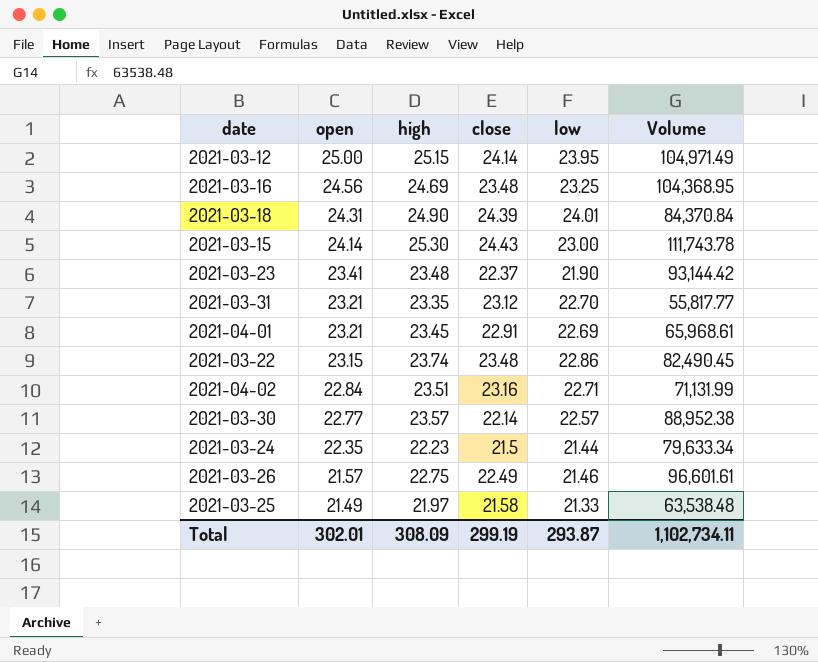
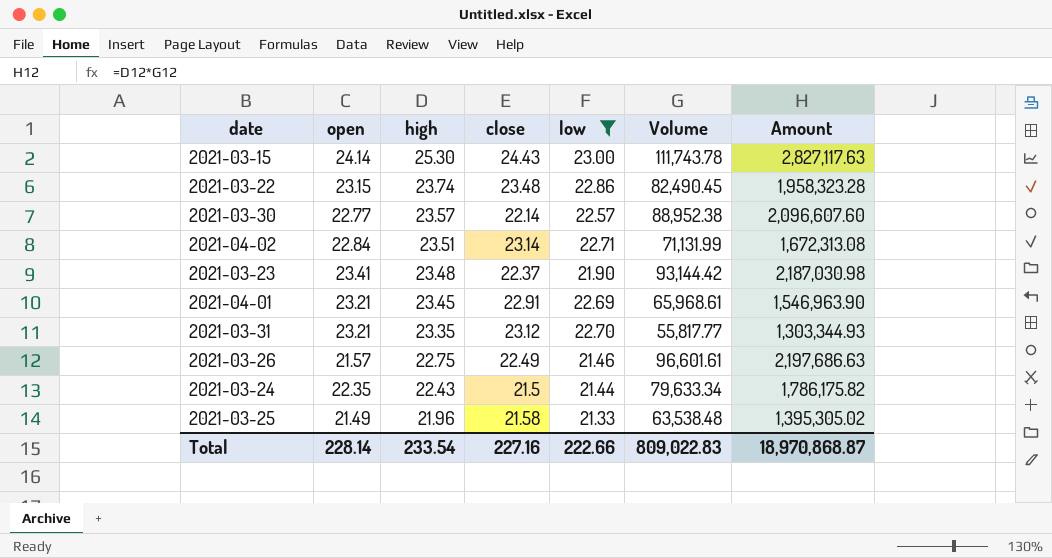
filter: none -> low <= 23.00
row order: open descending -> high descending
column Amount | formula: none -> [high] * [Volume]
2021-04-02 | close: 23.16 -> 23.14
2021-03-24 | high: 22.23 -> 22.43
2021-03-25 | high: 21.97 -> 21.96
Total | open: 302.01 -> 228.14
Total | high: 308.09 -> 233.54
Total | close: 299.19 -> 227.16
Total | low: 293.87 -> 222.66
Total | Volume: 1,102,734.11 -> 809,022.83

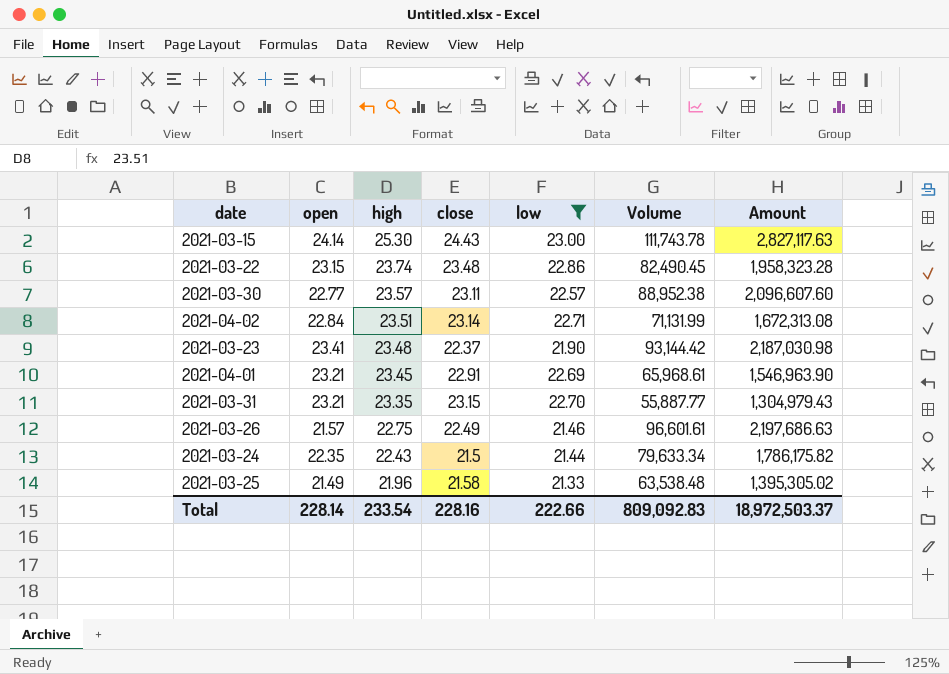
2021-03-30 | close: 22.14 -> 23.11
2021-03-31 | close: 23.12 -> 23.15
2021-03-31 | Volume: 55,817.77 -> 55,887.77
2021-03-31 | Amount: 1,303,344.93 -> 1,304,979.43
Total | close: 227.16 -> 228.16
Total | Volume: 809,022.83 -> 809,092.83
Total | Amount: 18,970,868.87 -> 18,972,503.37

